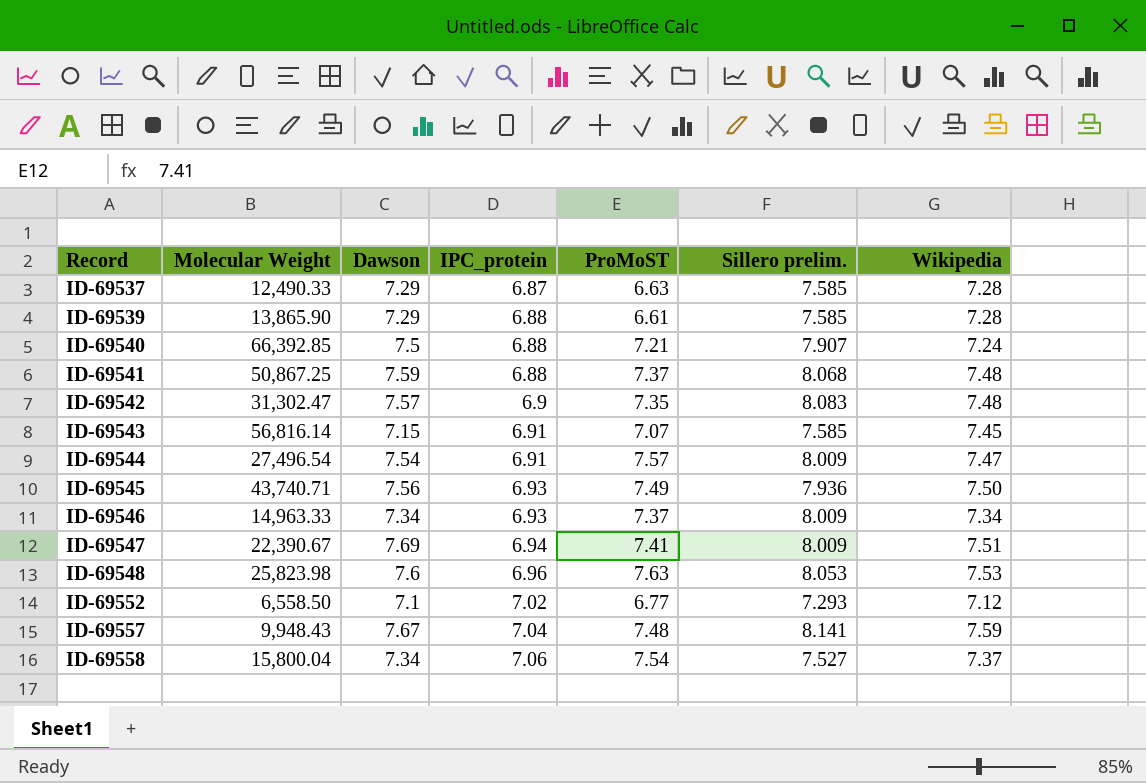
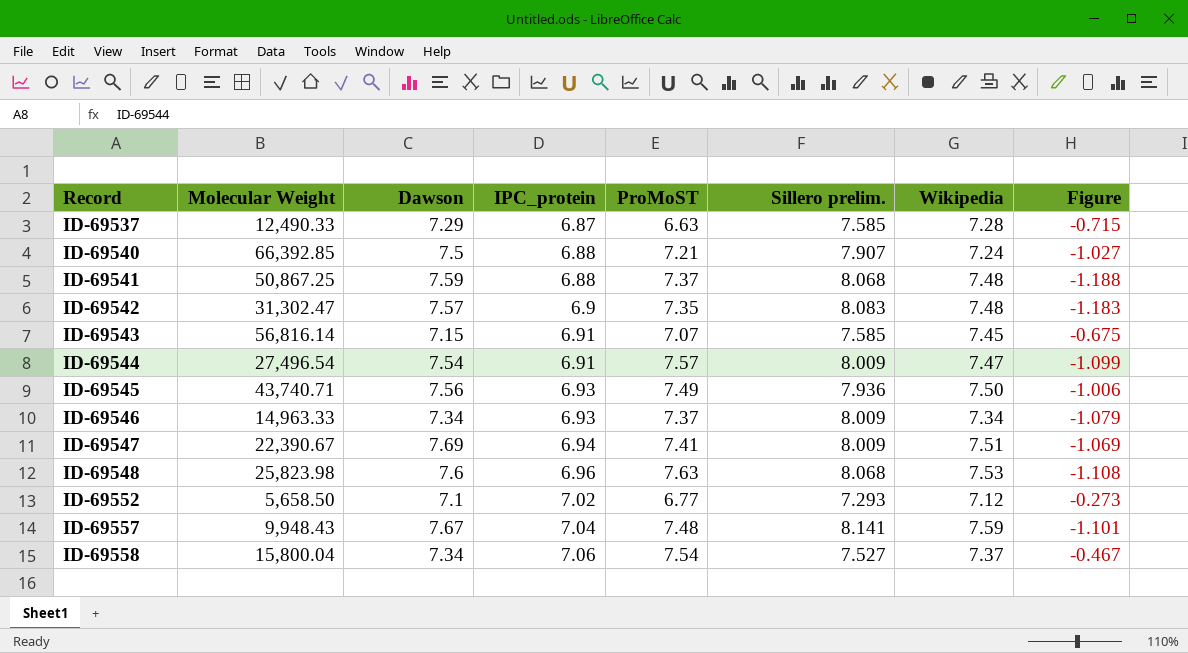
column Figure | formula: none -> [IPC_protein] - [Sillero prelim.]
row ID-69539: 13,865.90 | 7.29 | 6.88 | 6.61 | 7.585 | 7.28 -> none
ID-69548 | Sillero prelim.: 8.053 -> 8.068
ID-69552 | Molecular Weight: 6,558.50 -> 5,658.50

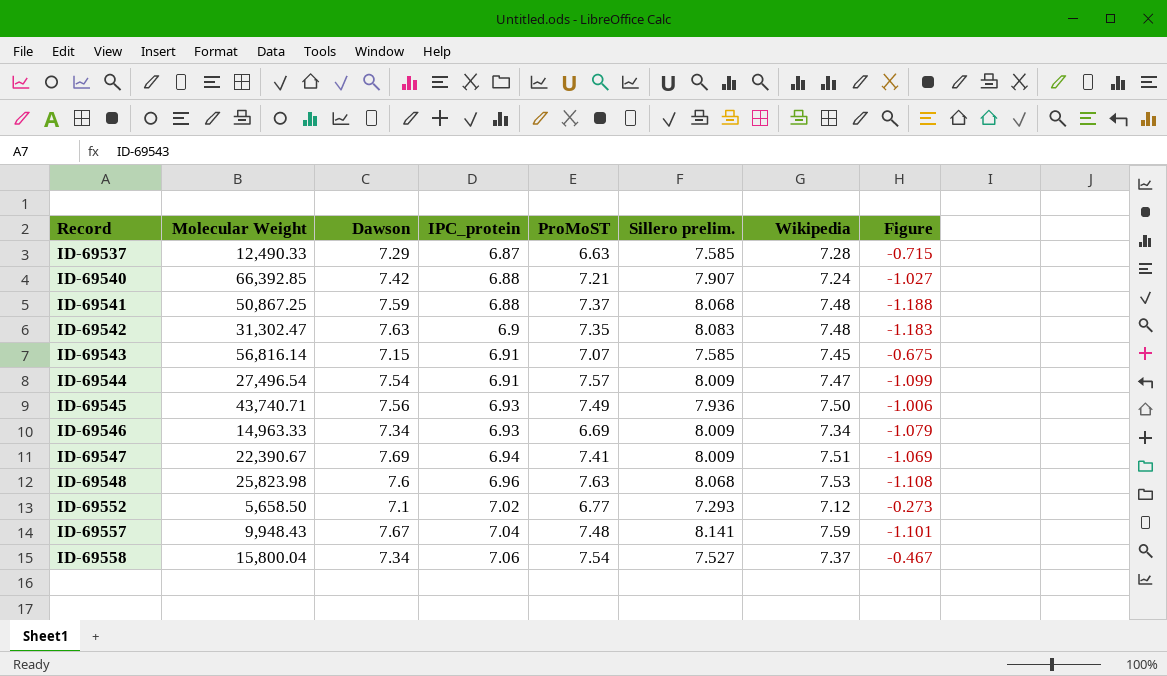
ID-69540 | Dawson: 7.5 -> 7.42
ID-69542 | Dawson: 7.57 -> 7.63
ID-69546 | ProMoST: 7.37 -> 6.69

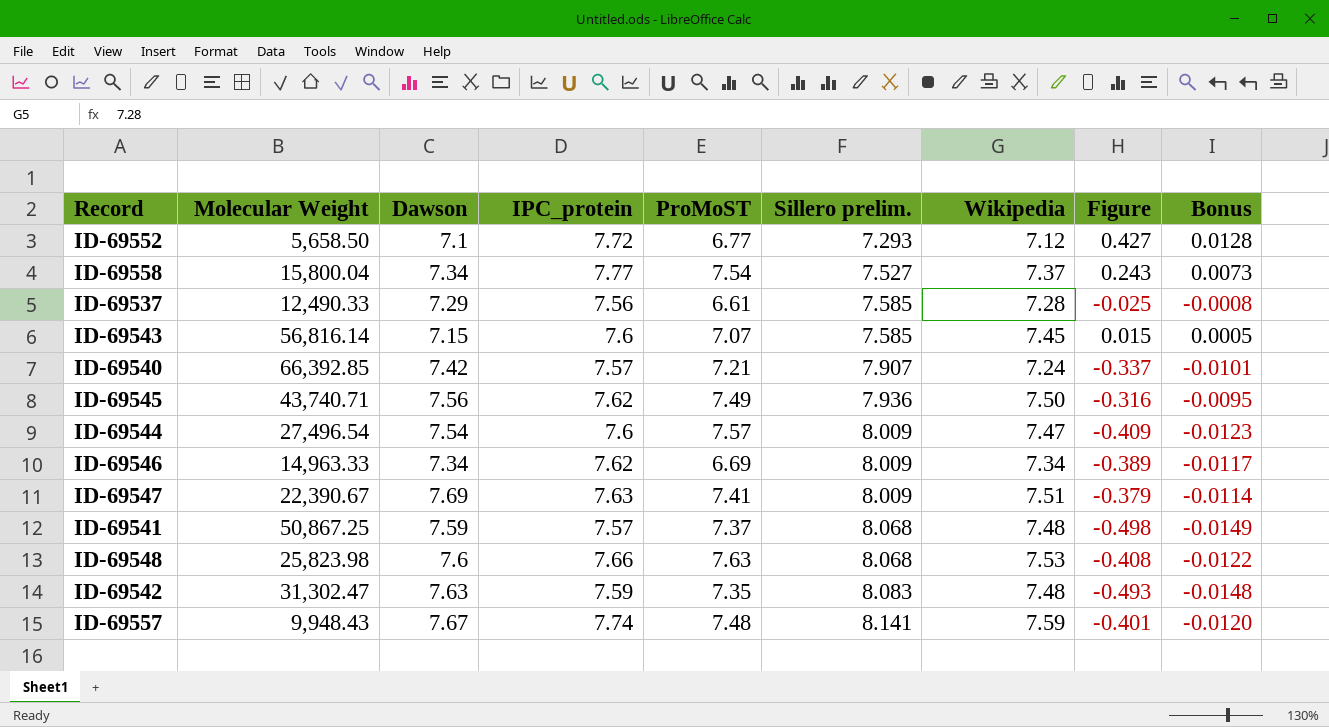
row order: Record ascending -> Sillero prelim. ascending
column Bonus | formula: none -> [Figure] * 0.03
ID-69552 | IPC_protein: 7.02 -> 7.72
ID-69552 | Figure: -0.273 -> 0.427
ID-69558 | IPC_protein: 7.06 -> 7.77
ID-69558 | Figure: -0.467 -> 0.243
ID-69537 | IPC_protein: 6.87 -> 7.56
ID-69537 | ProMoST: 6.63 -> 6.61
ID-69537 | Figure: -0.715 -> -0.025
ID-69543 | IPC_protein: 6.91 -> 7.6
ID-69543 | Figure: -0.675 -> 0.015
ID-69540 | IPC_protein: 6.88 -> 7.57
ID-69540 | Figure: -1.027 -> -0.337
ID-69545 | IPC_protein: 6.93 -> 7.62
ID-69545 | Figure: -1.006 -> -0.316
ID-69544 | IPC_protein: 6.91 -> 7.6
ID-69544 | Figure: -1.099 -> -0.409
ID-69546 | IPC_protein: 6.93 -> 7.62
ID-69546 | Figure: -1.079 -> -0.389
ID-69547 | IPC_protein: 6.94 -> 7.63
ID-69547 | Figure: -1.069 -> -0.379
ID-69541 | IPC_protein: 6.88 -> 7.57
ID-69541 | Figure: -1.188 -> -0.498
ID-69548 | IPC_protein: 6.96 -> 7.66
ID-69548 | Figure: -1.108 -> -0.408
ID-69542 | IPC_protein: 6.9 -> 7.59
ID-69542 | Figure: -1.183 -> -0.493
ID-69557 | IPC_protein: 7.04 -> 7.74
ID-69557 | Figure: -1.101 -> -0.401

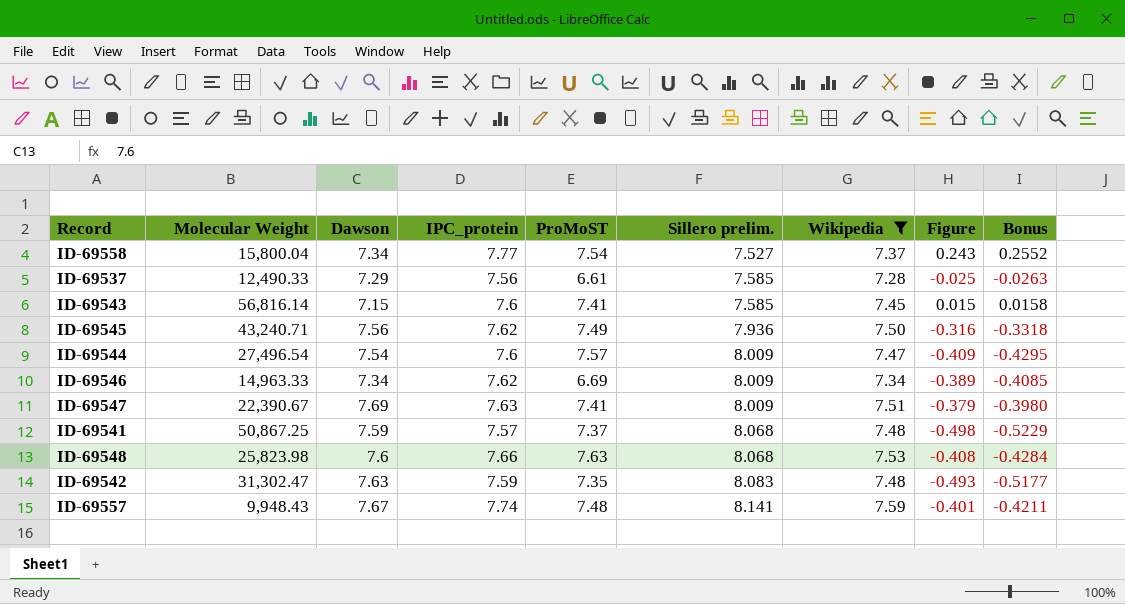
filter: none -> Wikipedia >= 7.28
column Bonus | formula: [Figure] * 0.03 -> [Figure] * 1.05
ID-69543 | ProMoST: 7.07 -> 7.41
ID-69545 | Molecular Weight: 43,740.71 -> 43,240.71

